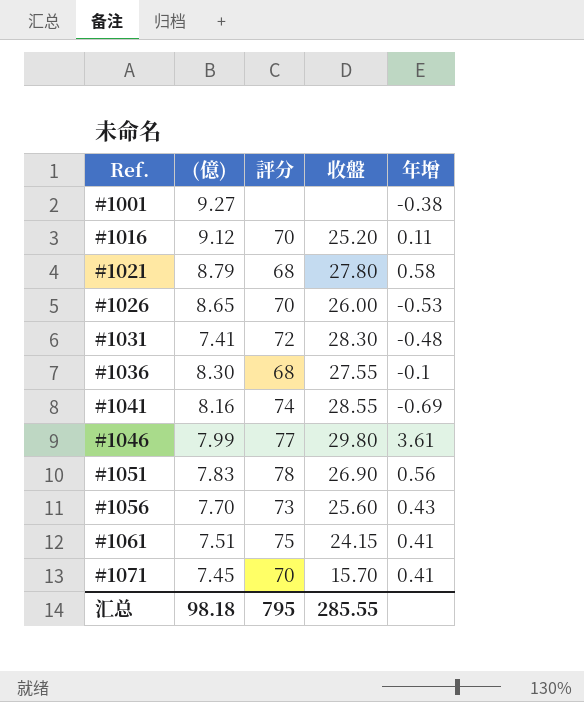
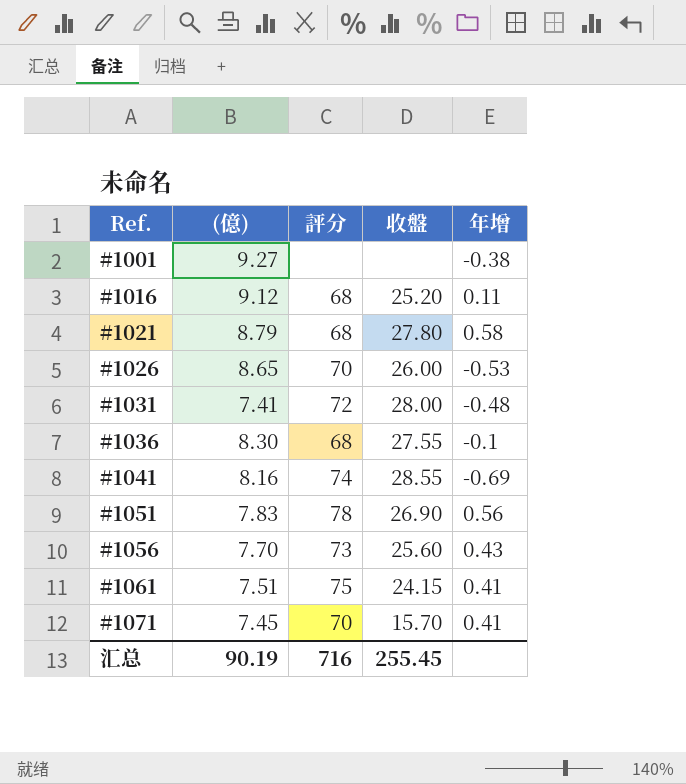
row #1046: 7.99 | 77 | 29.80 | 3.61 -> none
#1016 | 評分: 70 -> 68
#1031 | 收盤: 28.30 -> 28.00
汇总 | (億): 98.18 -> 90.19
汇总 | 評分: 795 -> 716
汇总 | 收盤: 285.55 -> 255.45

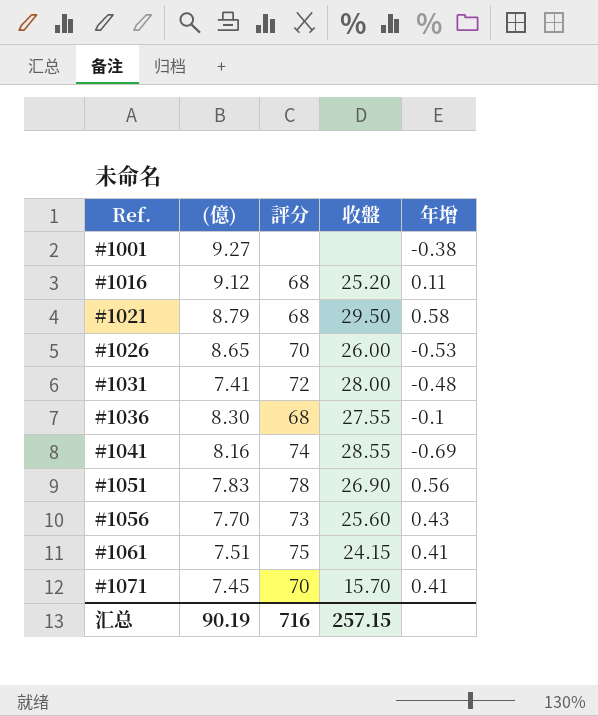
#1021 | 收盤: 27.80 -> 29.50
汇总 | 收盤: 255.45 -> 257.15

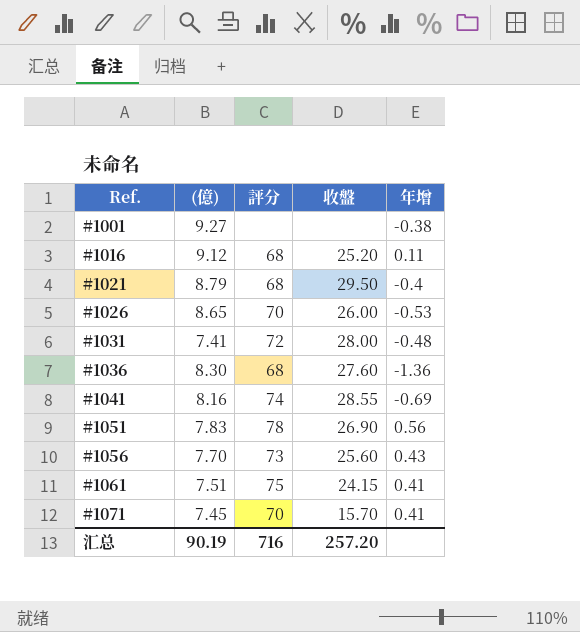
#1021 | 年增: 0.58 -> -0.4
#1036 | 收盤: 27.55 -> 27.60
#1036 | 年增: -0.1 -> -1.36
汇总 | 收盤: 257.15 -> 257.20

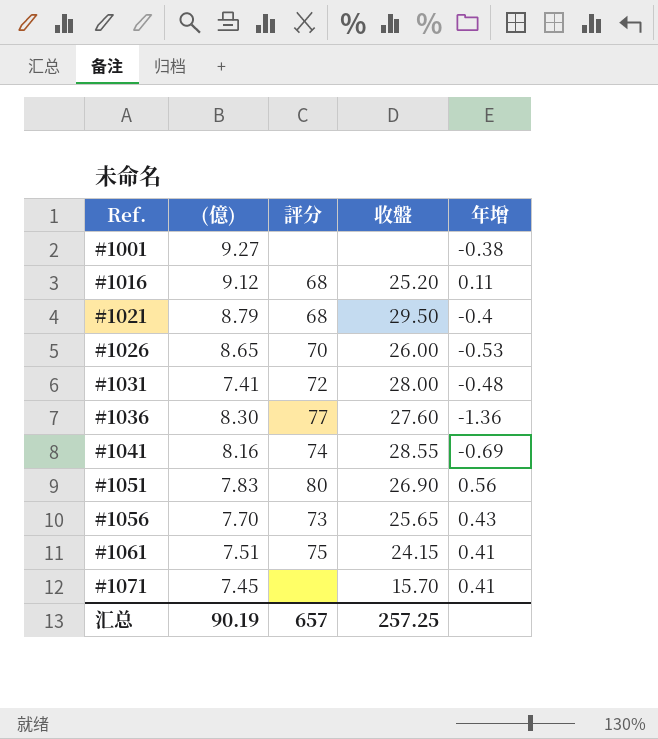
#1036 | 評分: 68 -> 77
#1051 | 評分: 78 -> 80
#1056 | 收盤: 25.60 -> 25.65
#1071 | 評分: 70 -> none
汇总 | 評分: 716 -> 657
汇总 | 收盤: 257.20 -> 257.25

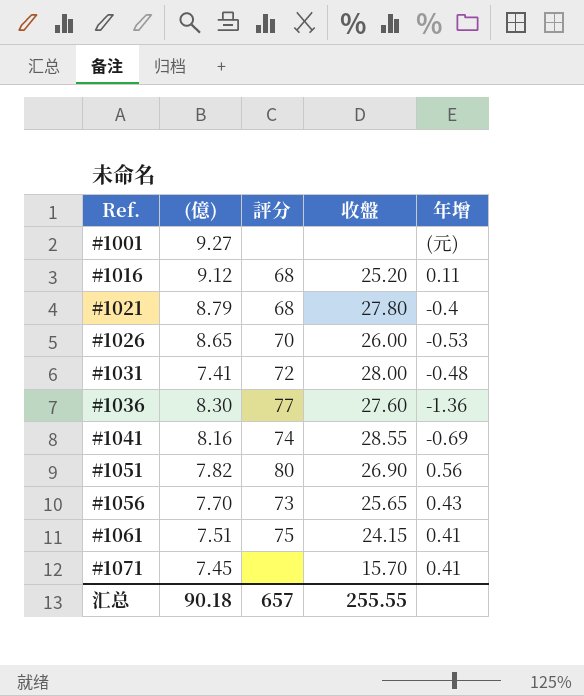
#1001 | 年增: -0.38 -> (元)
#1021 | 收盤: 29.50 -> 27.80
#1051 | (億): 7.83 -> 7.82
汇总 | (億): 90.19 -> 90.18
汇总 | 收盤: 257.25 -> 255.55

